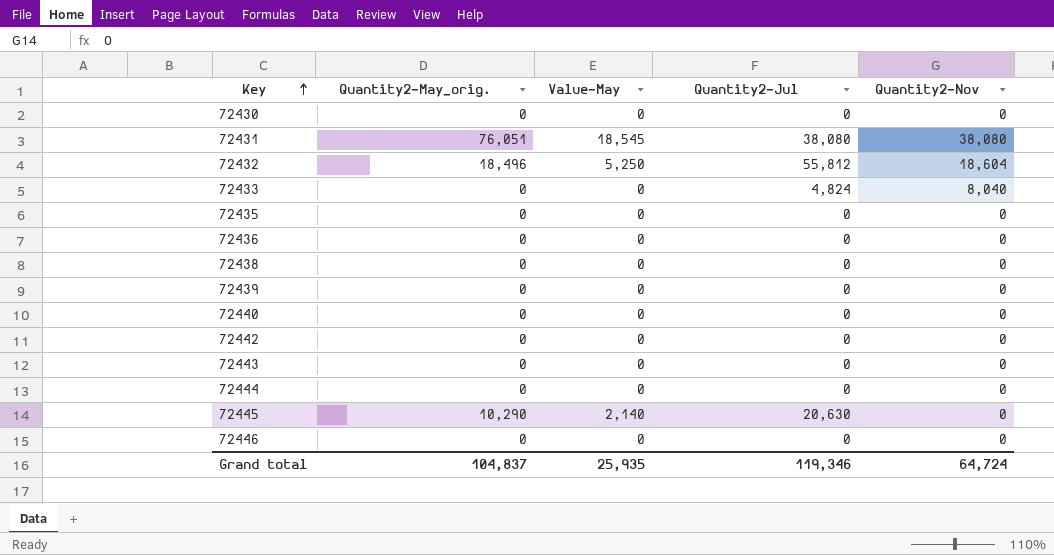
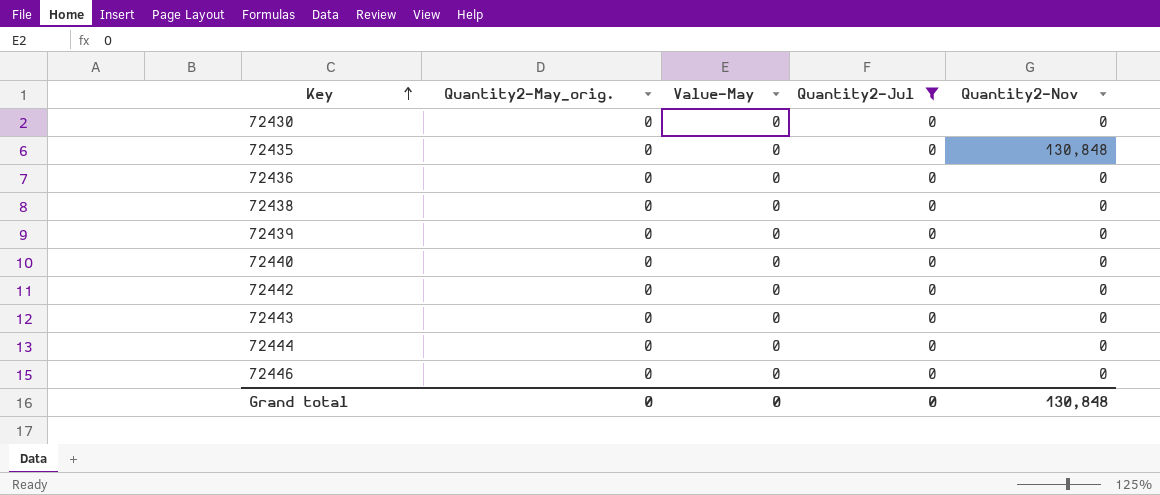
filter: none -> Quantity2-Jul = 0
72435 | Quantity2-Nov: 0 -> 130,848
Grand total | Quantity2-May_orig.: 104,837 -> 0
Grand total | Value-May: 25,935 -> 0
Grand total | Quantity2-Jul: 119,346 -> 0
Grand total | Quantity2-Nov: 64,724 -> 130,848

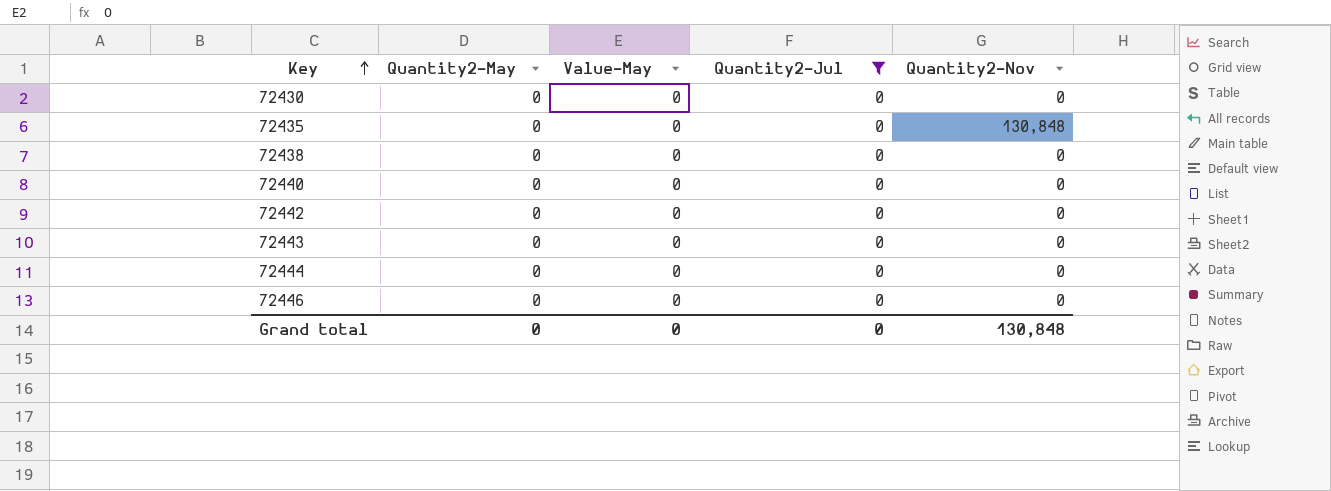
column name: Quantity2-May_orig. -> Quantity2-May
row 72436: 0 | 0 | 0 | 0 -> none
row 72439: 0 | 0 | 0 | 0 -> none

